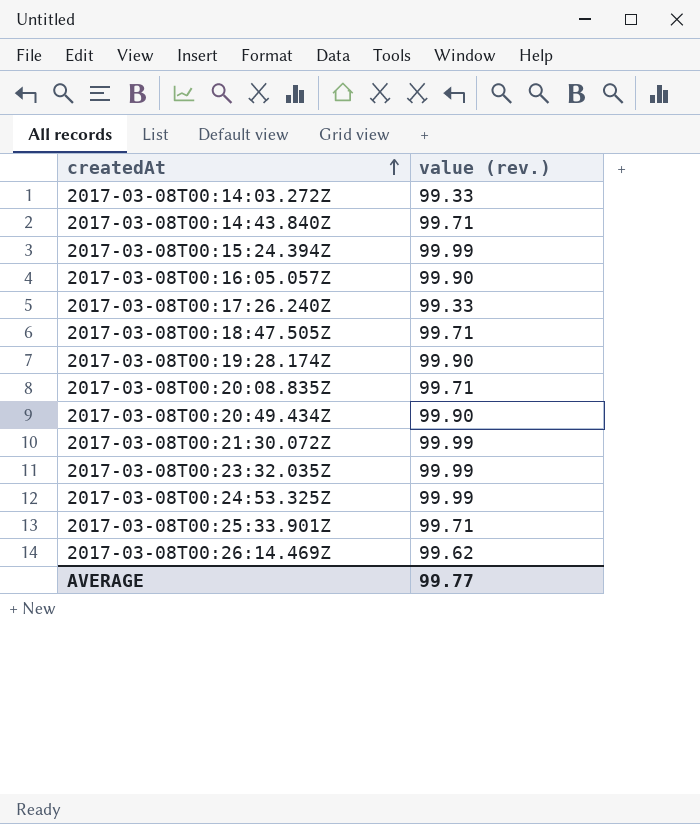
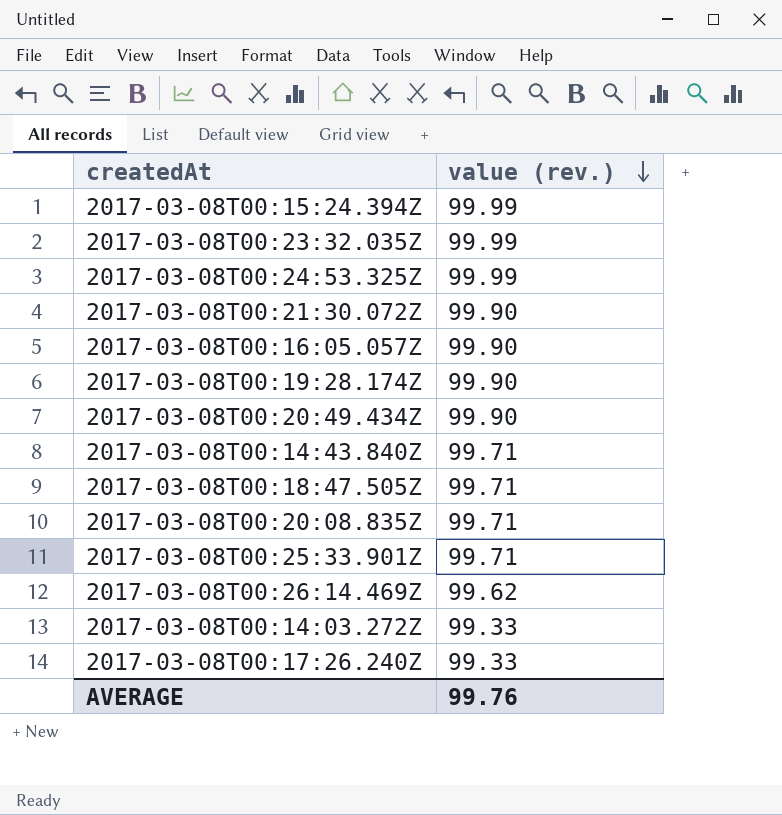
row order: createdAt ascending -> value (rev.) descending
2017-03-08T00:21:30.072Z | value (rev.): 99.99 -> 99.90
AVERAGE | value (rev.): 99.77 -> 99.76

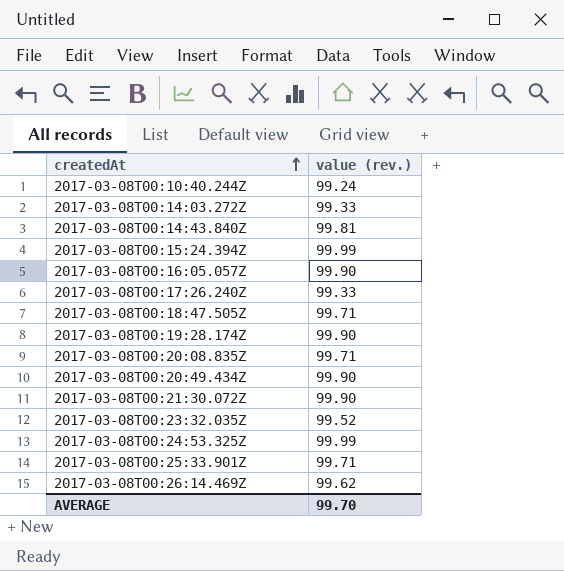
row order: value (rev.) descending -> createdAt ascending
row 2017-03-08T00:10:40.244Z: none -> 99.24
2017-03-08T00:14:43.840Z | value (rev.): 99.71 -> 99.81
2017-03-08T00:23:32.035Z | value (rev.): 99.99 -> 99.52
AVERAGE | value (rev.): 99.76 -> 99.70

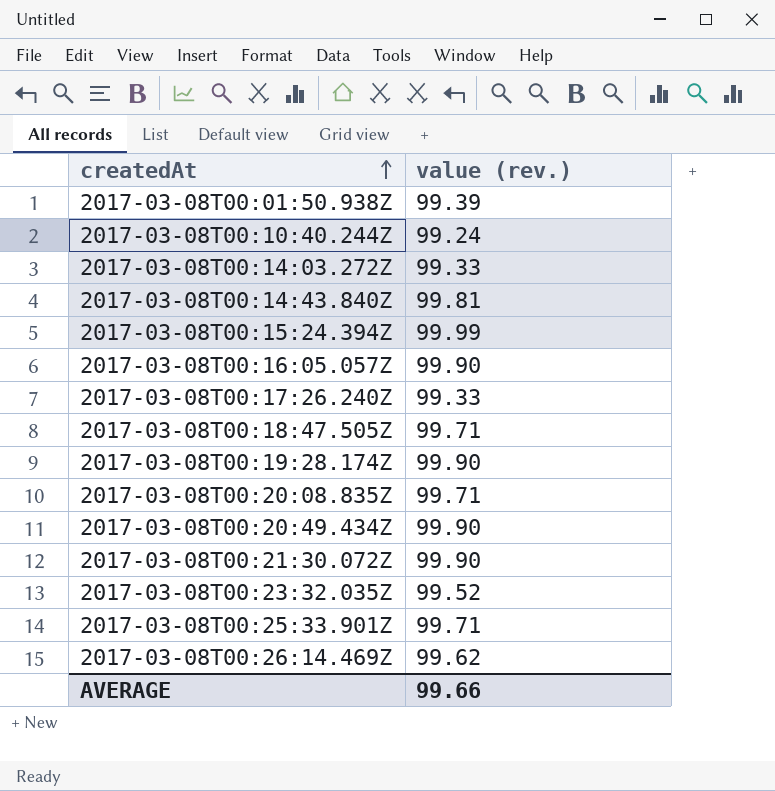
row 2017-03-08T00:24:53.325Z: 99.99 -> none
row 2017-03-08T00:01:50.938Z: none -> 99.39
AVERAGE | value (rev.): 99.70 -> 99.66

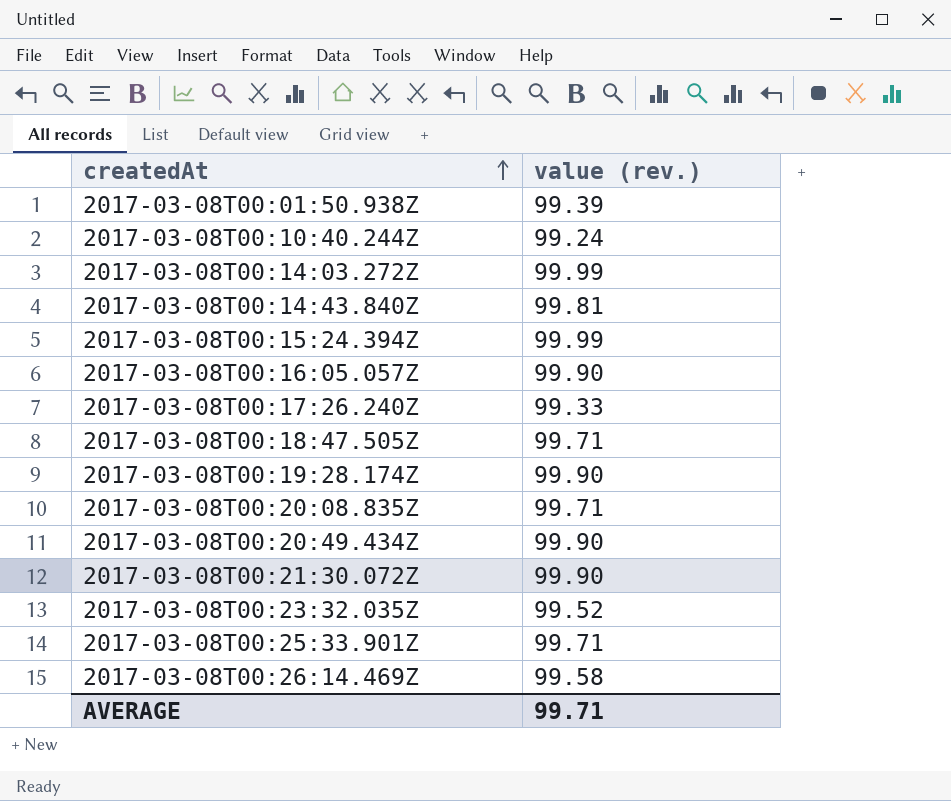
2017-03-08T00:14:03.272Z | value (rev.): 99.33 -> 99.99
2017-03-08T00:26:14.469Z | value (rev.): 99.62 -> 99.58
AVERAGE | value (rev.): 99.66 -> 99.71

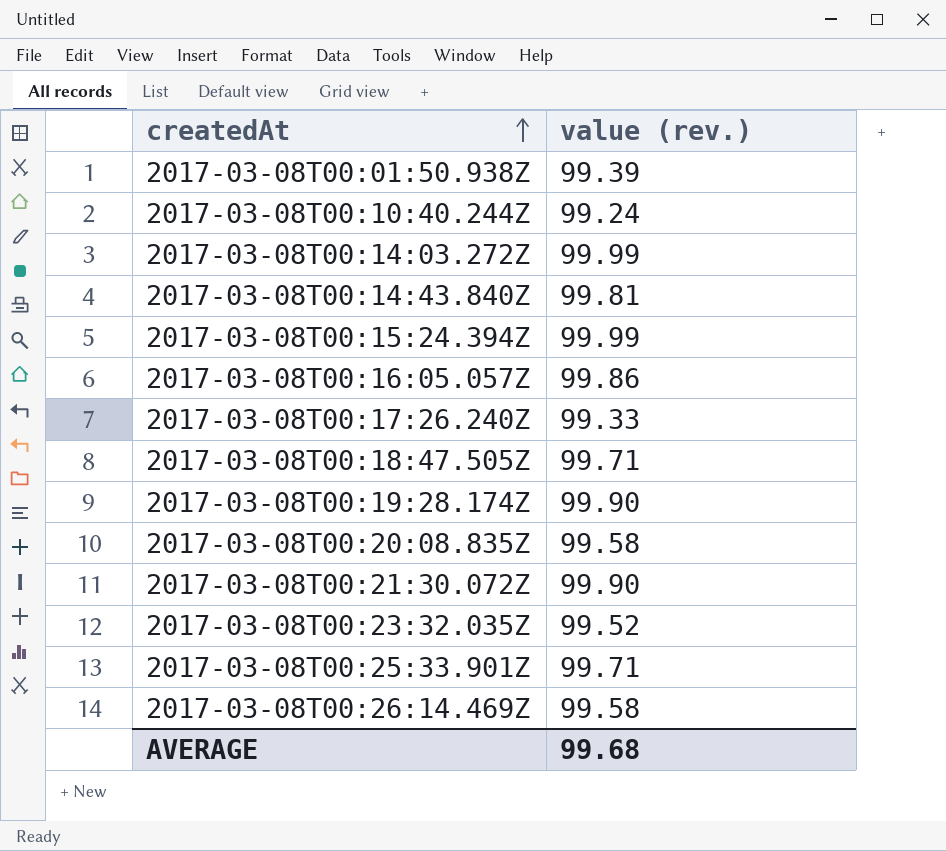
row 2017-03-08T00:20:49.434Z: 99.90 -> none
2017-03-08T00:16:05.057Z | value (rev.): 99.90 -> 99.86
2017-03-08T00:20:08.835Z | value (rev.): 99.71 -> 99.58
AVERAGE | value (rev.): 99.71 -> 99.68

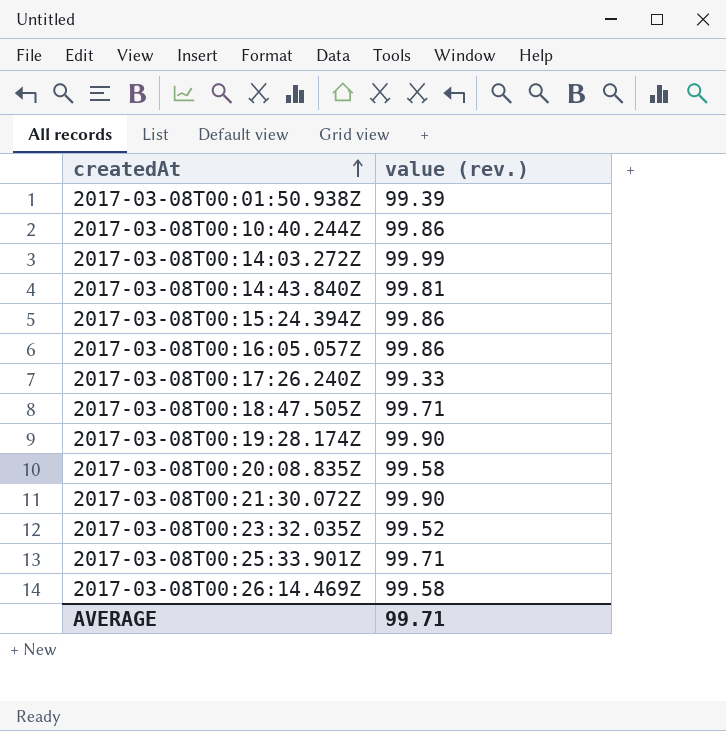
2017-03-08T00:10:40.244Z | value (rev.): 99.24 -> 99.86
2017-03-08T00:15:24.394Z | value (rev.): 99.99 -> 99.86
AVERAGE | value (rev.): 99.68 -> 99.71

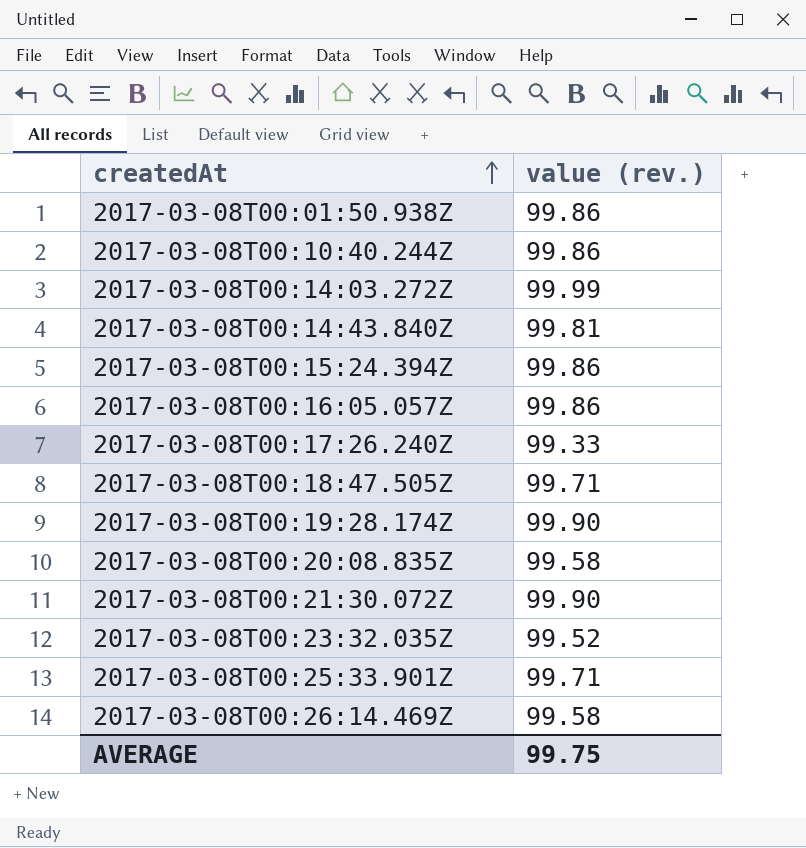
2017-03-08T00:01:50.938Z | value (rev.): 99.39 -> 99.86
AVERAGE | value (rev.): 99.71 -> 99.75

